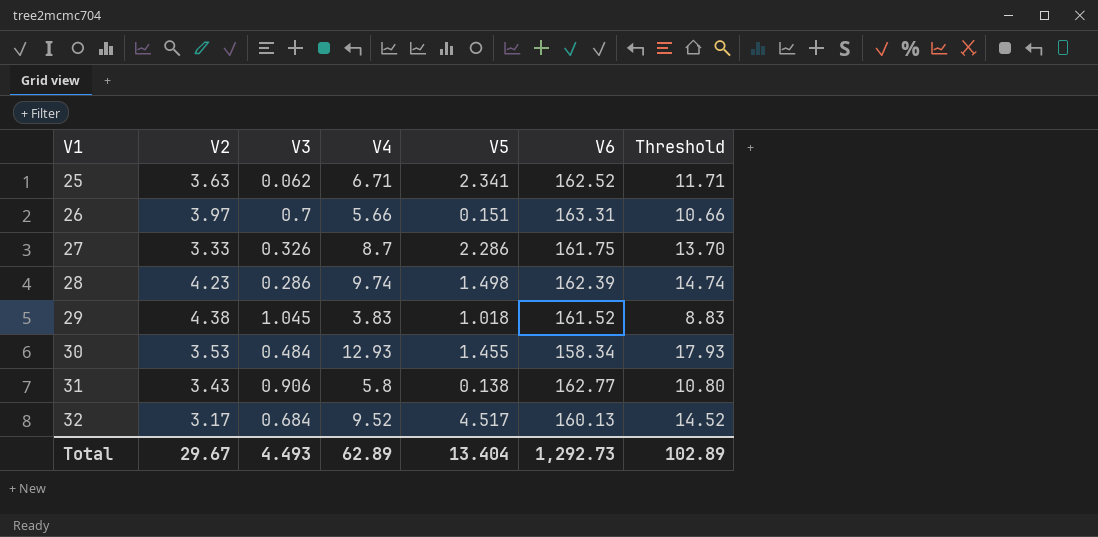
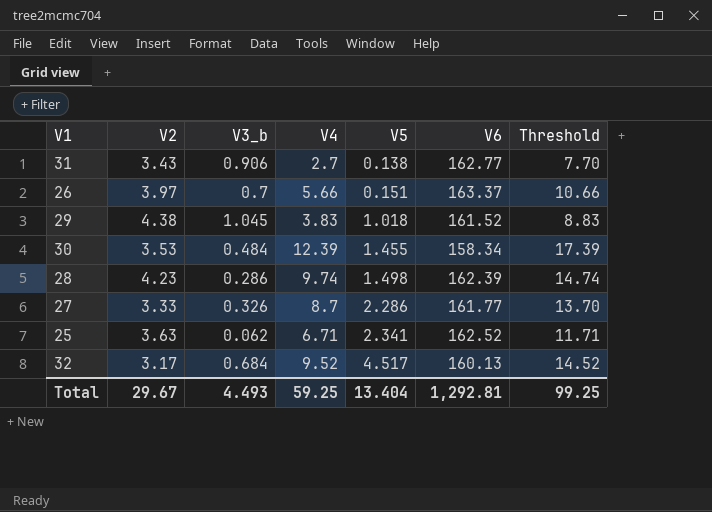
row order: V1 ascending -> V5 ascending
column name: V3 -> V3_b
31 | V4: 5.8 -> 2.7
31 | Threshold: 10.80 -> 7.70
26 | V6: 163.31 -> 163.37
30 | V4: 12.93 -> 12.39
30 | Threshold: 17.93 -> 17.39
27 | V6: 161.75 -> 161.77
Total | V4: 62.89 -> 59.25
Total | V6: 1,292.73 -> 1,292.81
Total | Threshold: 102.89 -> 99.25

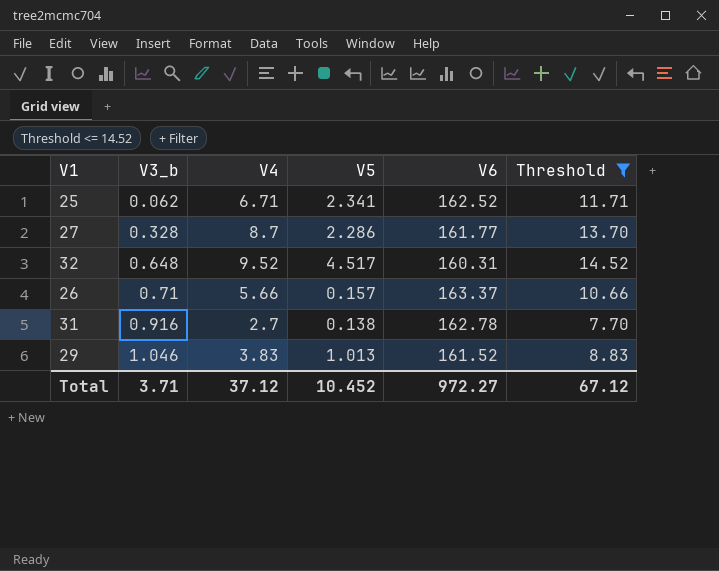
filter: none -> Threshold <= 14.52
row order: V5 ascending -> V3_b ascending
column V2 | position: 2 -> none
27 | V3_b: 0.326 -> 0.328
32 | V3_b: 0.684 -> 0.648
32 | V6: 160.13 -> 160.31
26 | V3_b: 0.7 -> 0.71
26 | V5: 0.151 -> 0.157
31 | V3_b: 0.906 -> 0.916
31 | V6: 162.77 -> 162.78
29 | V3_b: 1.045 -> 1.046
29 | V5: 1.018 -> 1.013
Total | V3_b: 4.493 -> 3.71
Total | V4: 59.25 -> 37.12
Total | V5: 13.404 -> 10.452
Total | V6: 1,292.81 -> 972.27
Total | Threshold: 99.25 -> 67.12

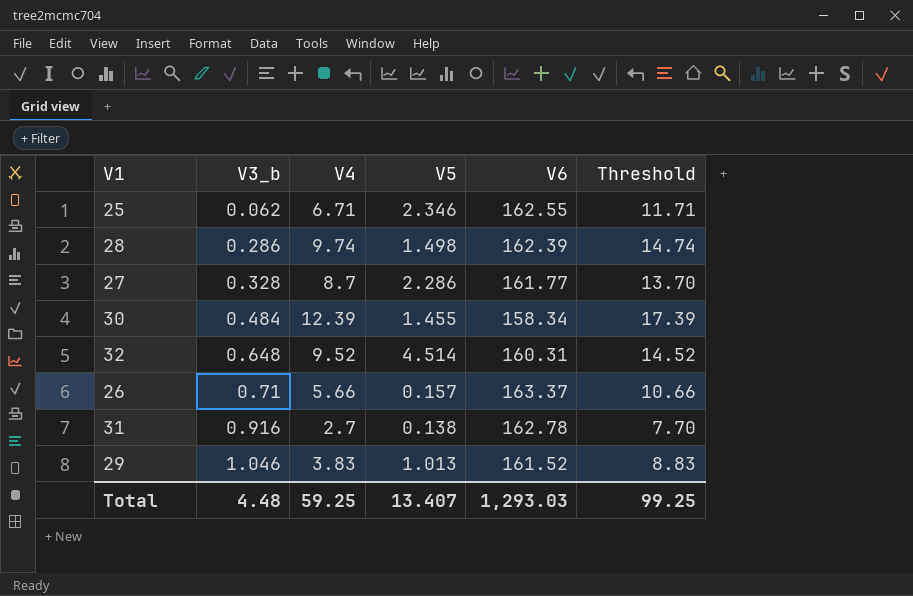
filter: Threshold <= 14.52 -> none
25 | V5: 2.341 -> 2.346
25 | V6: 162.52 -> 162.55
32 | V5: 4.517 -> 4.514
Total | V3_b: 3.71 -> 4.48
Total | V4: 37.12 -> 59.25
Total | V5: 10.452 -> 13.407
Total | V6: 972.27 -> 1,293.03
Total | Threshold: 67.12 -> 99.25

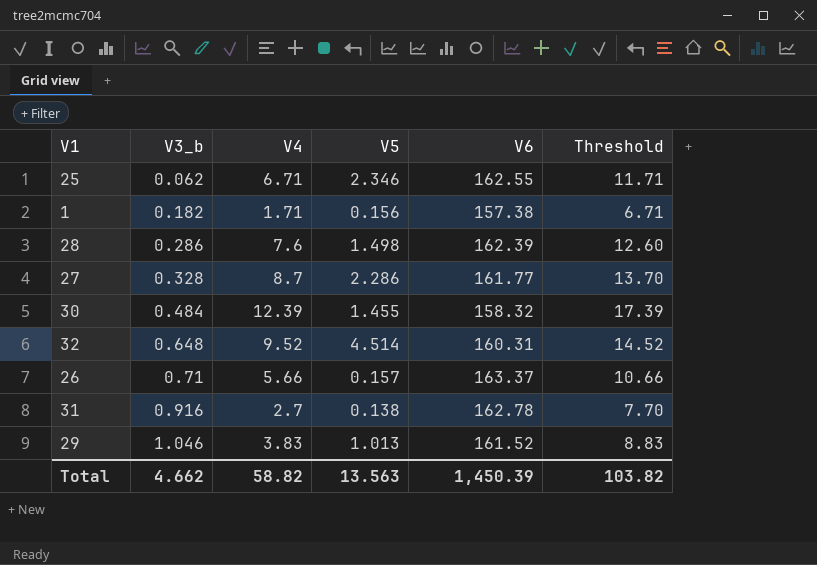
row 1: none -> 0.182 | 1.71 | 0.156 | 157.38 | 6.71
28 | V4: 9.74 -> 7.6
28 | Threshold: 14.74 -> 12.60
30 | V6: 158.34 -> 158.32
Total | V3_b: 4.48 -> 4.662
Total | V4: 59.25 -> 58.82
Total | V5: 13.407 -> 13.563
Total | V6: 1,293.03 -> 1,450.39
Total | Threshold: 99.25 -> 103.82

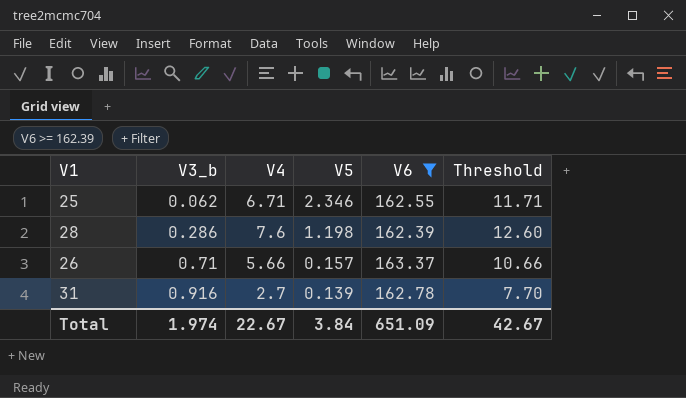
filter: none -> V6 >= 162.39
28 | V5: 1.498 -> 1.198
31 | V5: 0.138 -> 0.139
Total | V3_b: 4.662 -> 1.974
Total | V4: 58.82 -> 22.67
Total | V5: 13.563 -> 3.84
Total | V6: 1,450.39 -> 651.09
Total | Threshold: 103.82 -> 42.67

